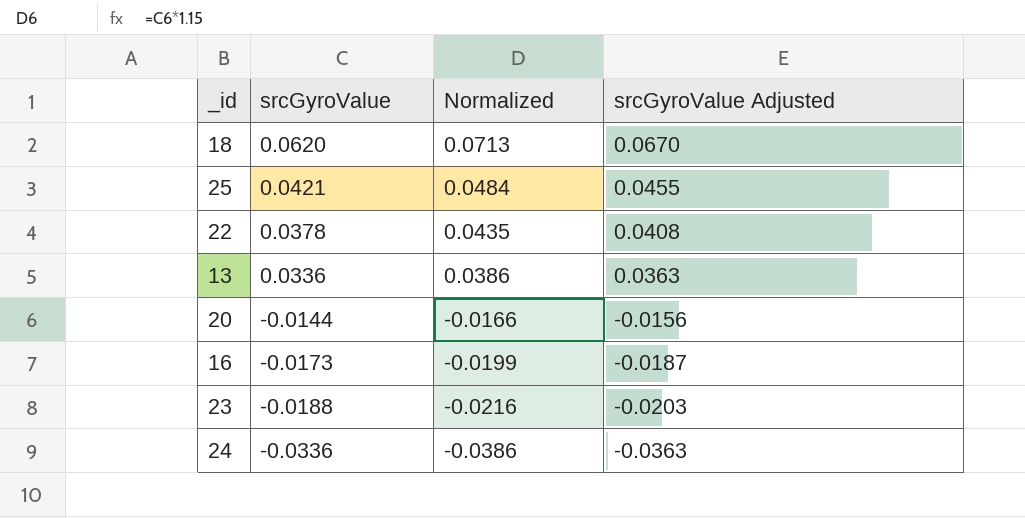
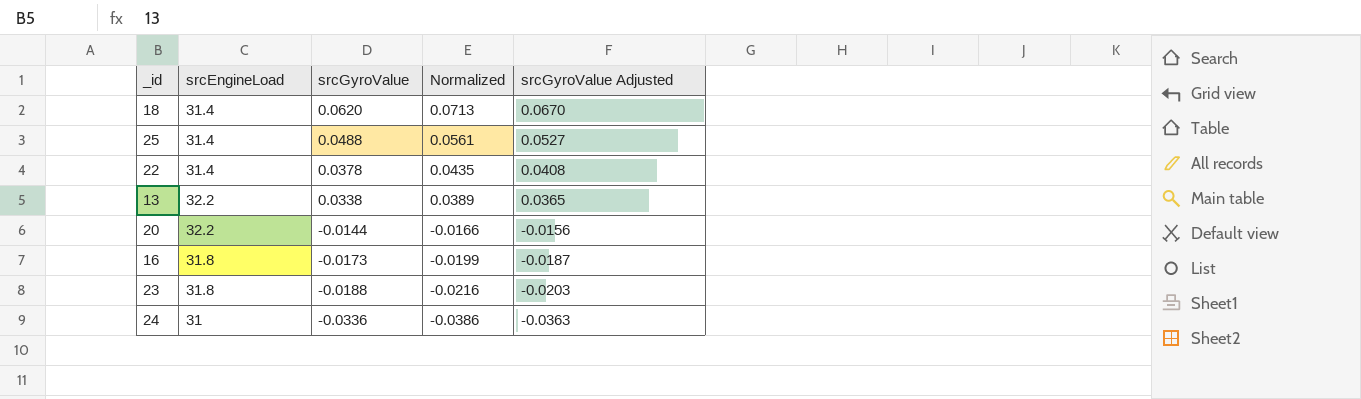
column srcEngineLoad | position: none -> 2
25 | srcGyroValue: 0.0421 -> 0.0488
25 | Normalized: 0.0484 -> 0.0561
25 | srcGyroValue Adjusted: 0.0455 -> 0.0527
13 | srcGyroValue: 0.0336 -> 0.0338
13 | Normalized: 0.0386 -> 0.0389
13 | srcGyroValue Adjusted: 0.0363 -> 0.0365

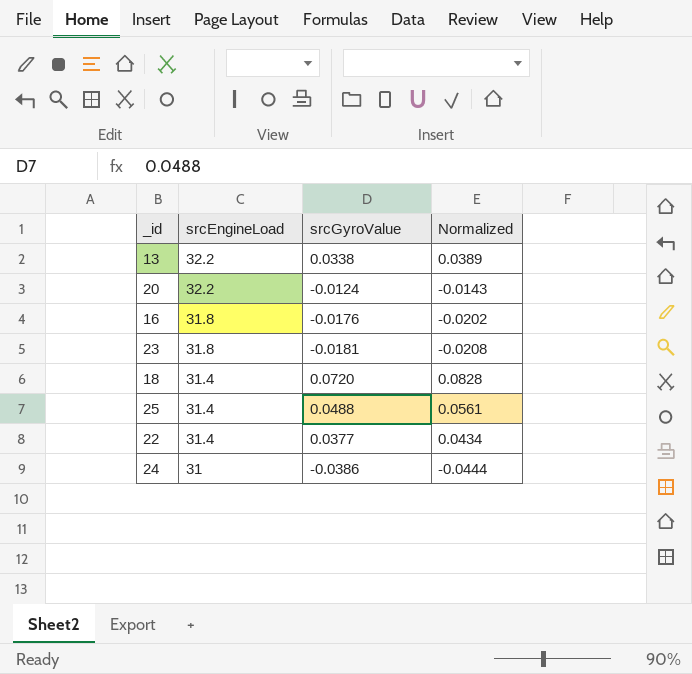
row order: srcGyroValue descending -> srcEngineLoad descending
column srcGyroValue Adjusted | formula: [srcGyroValue] * 1.08 -> none
20 | srcGyroValue: -0.0144 -> -0.0124
20 | Normalized: -0.0166 -> -0.0143
16 | srcGyroValue: -0.0173 -> -0.0176
16 | Normalized: -0.0199 -> -0.0202
23 | srcGyroValue: -0.0188 -> -0.0181
23 | Normalized: -0.0216 -> -0.0208
18 | srcGyroValue: 0.0620 -> 0.0720
18 | Normalized: 0.0713 -> 0.0828
22 | srcGyroValue: 0.0378 -> 0.0377
22 | Normalized: 0.0435 -> 0.0434
24 | srcGyroValue: -0.0336 -> -0.0386
24 | Normalized: -0.0386 -> -0.0444

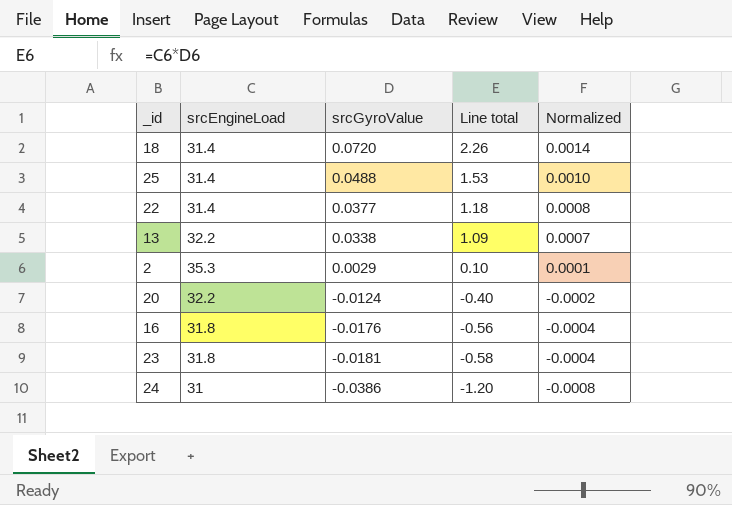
row order: srcEngineLoad descending -> srcGyroValue descending
column Line total | formula: none -> [srcEngineLoad] * [srcGyroValue]
column Normalized | formula: [srcGyroValue] * 1.15 -> [srcGyroValue] * 0.02
row 2: none -> 35.3 | 0.0029 | 0.10 | 0.0001

